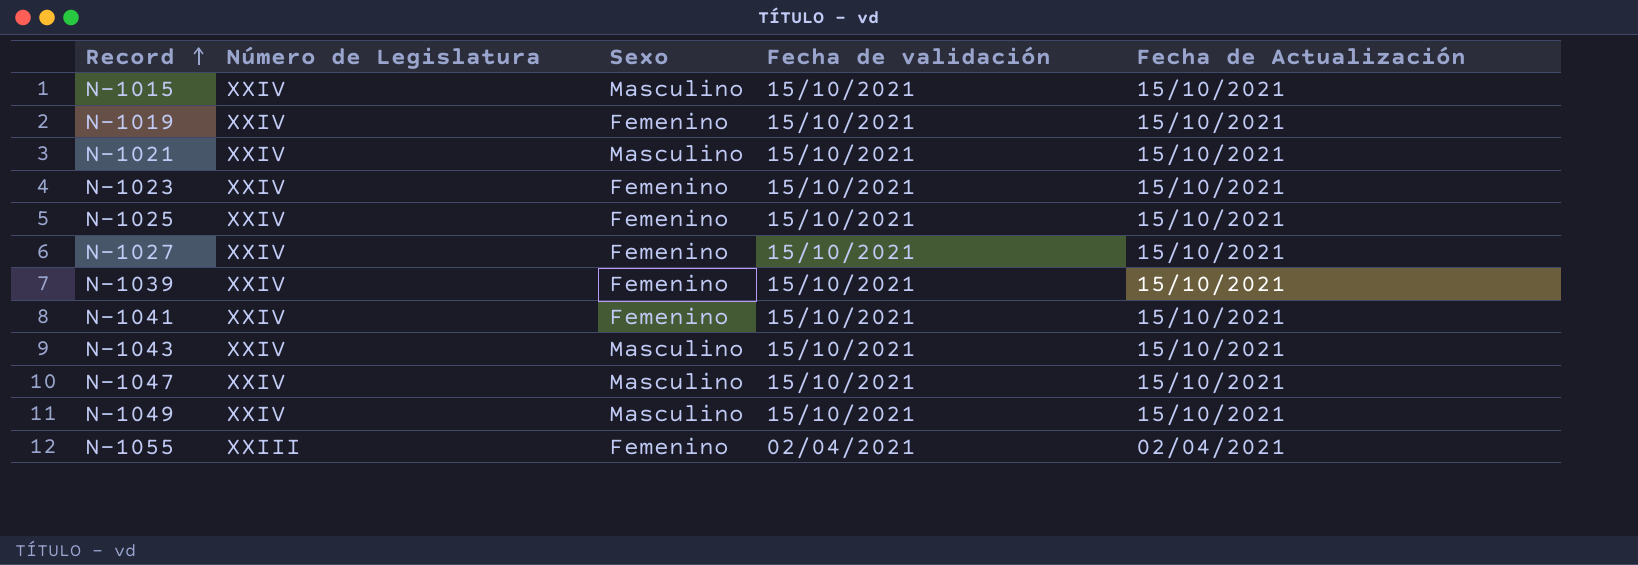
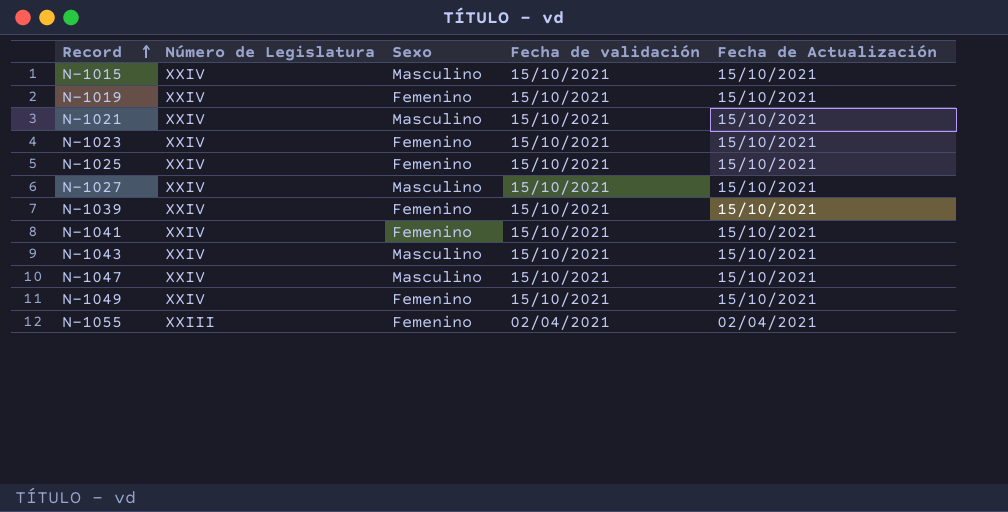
N-1027 | Sexo: Femenino -> Masculino
N-1049 | Sexo: Masculino -> Femenino

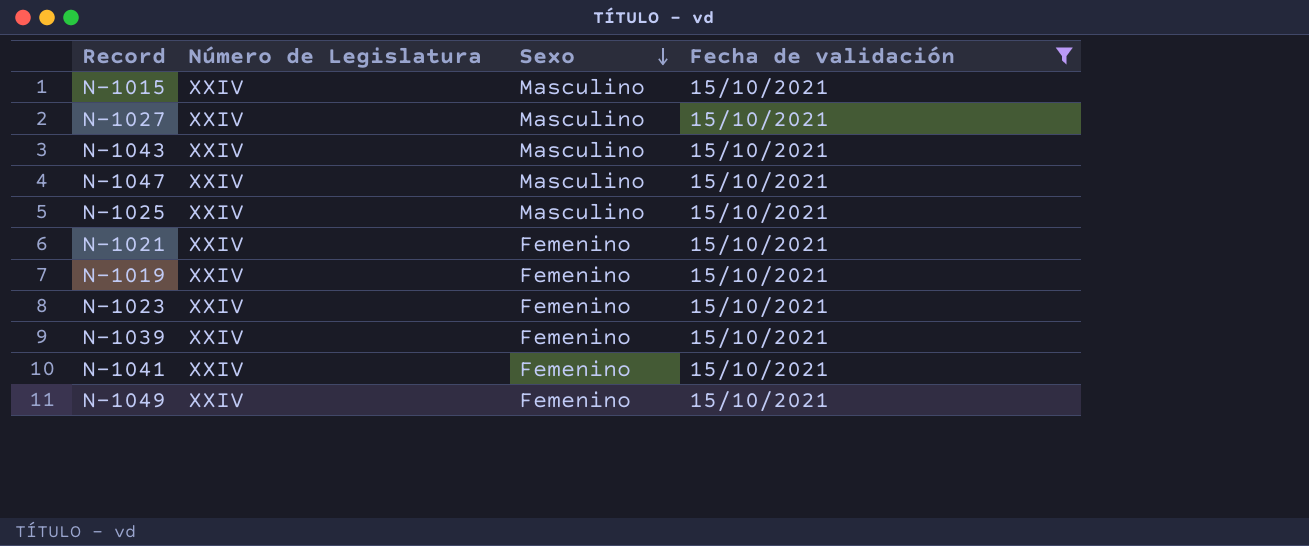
filter: none -> Fecha de validación = 15/10/2021
row order: Record ascending -> Sexo descending
column Fecha de Actualización | position: 5 -> none
N-1025 | Sexo: Femenino -> Masculino
N-1021 | Sexo: Masculino -> Femenino

